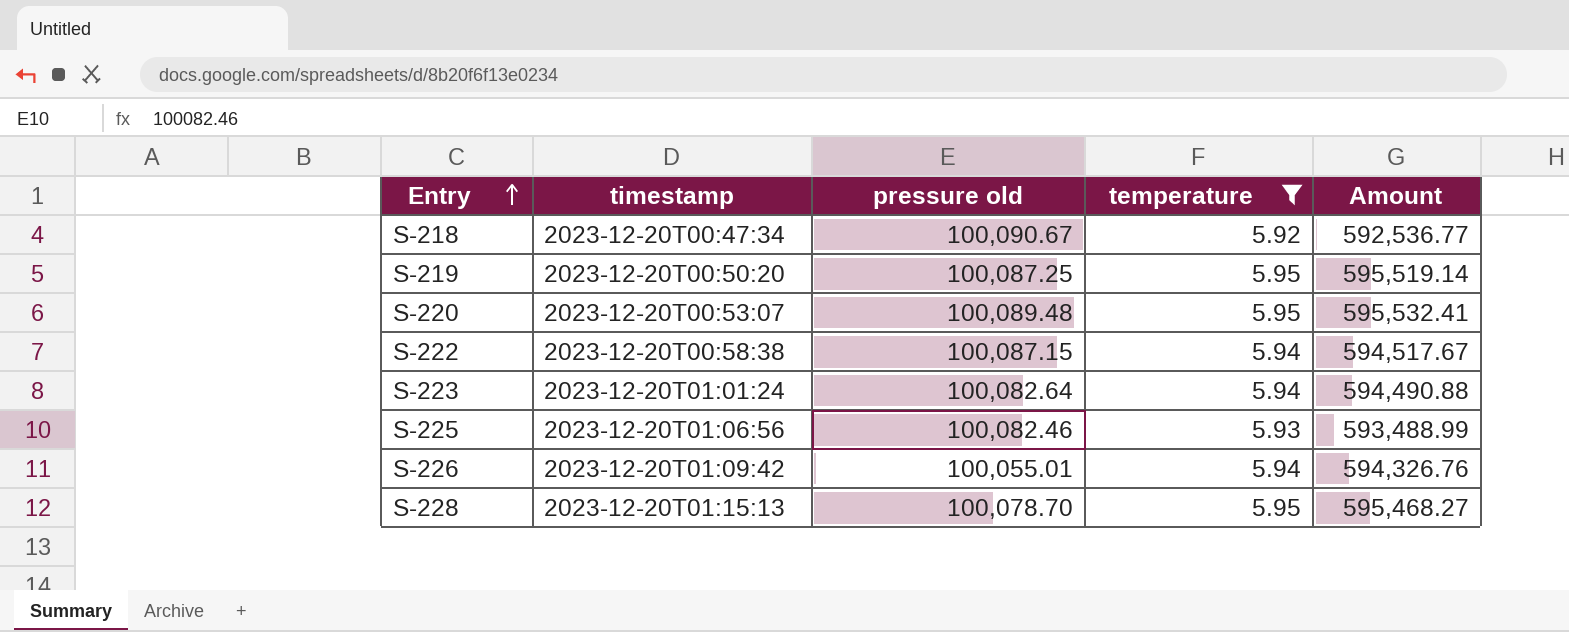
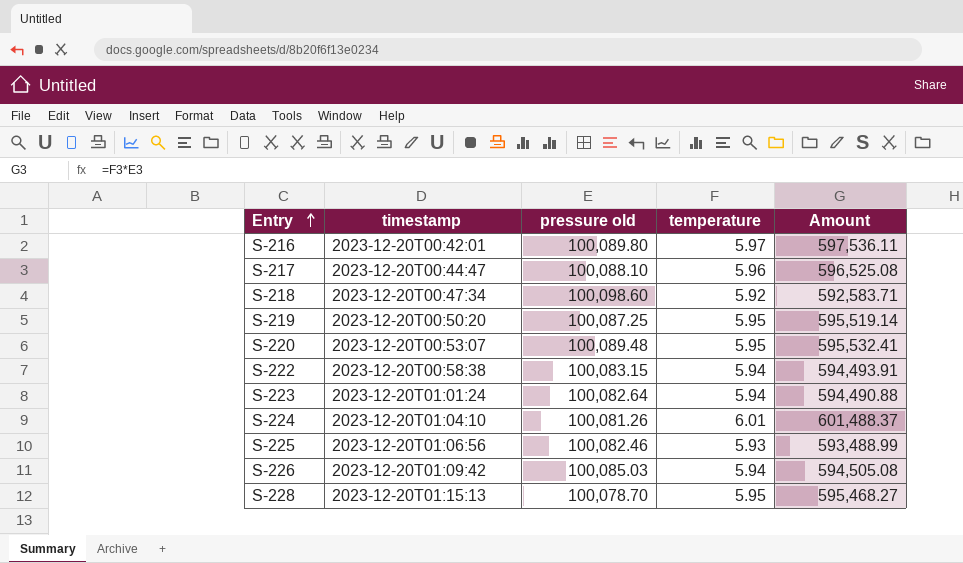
filter: temperature <= 5.95 -> none
S-218 | pressure old: 100,090.67 -> 100,098.60
S-218 | Amount: 592,536.77 -> 592,583.71
S-222 | pressure old: 100,087.15 -> 100,083.15
S-222 | Amount: 594,517.67 -> 594,493.91
S-226 | pressure old: 100,055.01 -> 100,085.03
S-226 | Amount: 594,326.76 -> 594,505.08

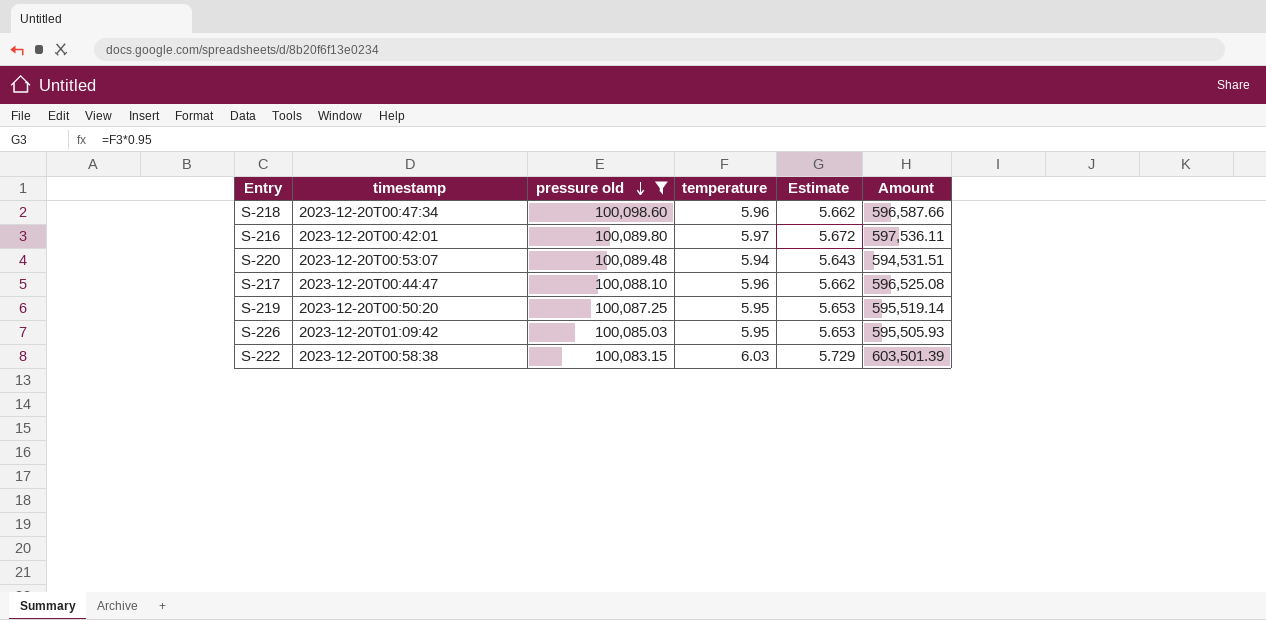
filter: none -> pressure old >= 100,083.15
row order: Entry ascending -> pressure old descending
column Estimate | formula: none -> [temperature] * 0.95
S-218 | temperature: 5.92 -> 5.96
S-218 | Amount: 592,583.71 -> 596,587.66
S-220 | temperature: 5.95 -> 5.94
S-220 | Amount: 595,532.41 -> 594,531.51
S-226 | temperature: 5.94 -> 5.95
S-226 | Amount: 594,505.08 -> 595,505.93
S-222 | temperature: 5.94 -> 6.03
S-222 | Amount: 594,493.91 -> 603,501.39

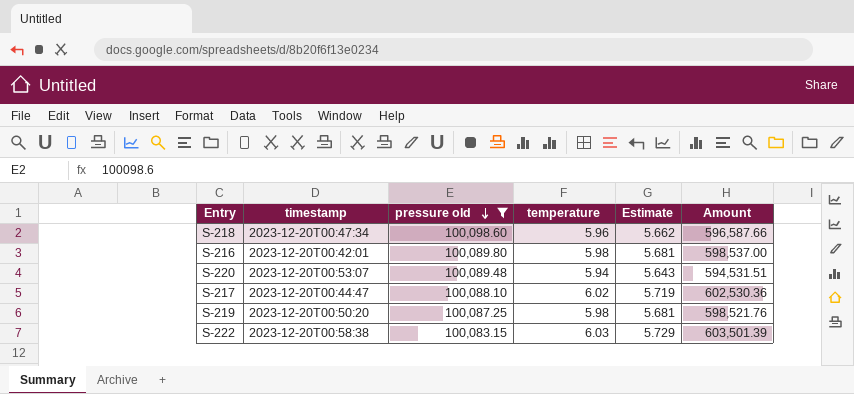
row S-226: 2023-12-20T01:09:42 | 100,085.03 | 5.95 | 5.653 | 595,505.93 -> none
S-216 | temperature: 5.97 -> 5.98
S-216 | Estimate: 5.672 -> 5.681
S-216 | Amount: 597,536.11 -> 598,537.00
S-217 | temperature: 5.96 -> 6.02
S-217 | Estimate: 5.662 -> 5.719
S-217 | Amount: 596,525.08 -> 602,530.36
S-219 | temperature: 5.95 -> 5.98
S-219 | Estimate: 5.653 -> 5.681
S-219 | Amount: 595,519.14 -> 598,521.76

